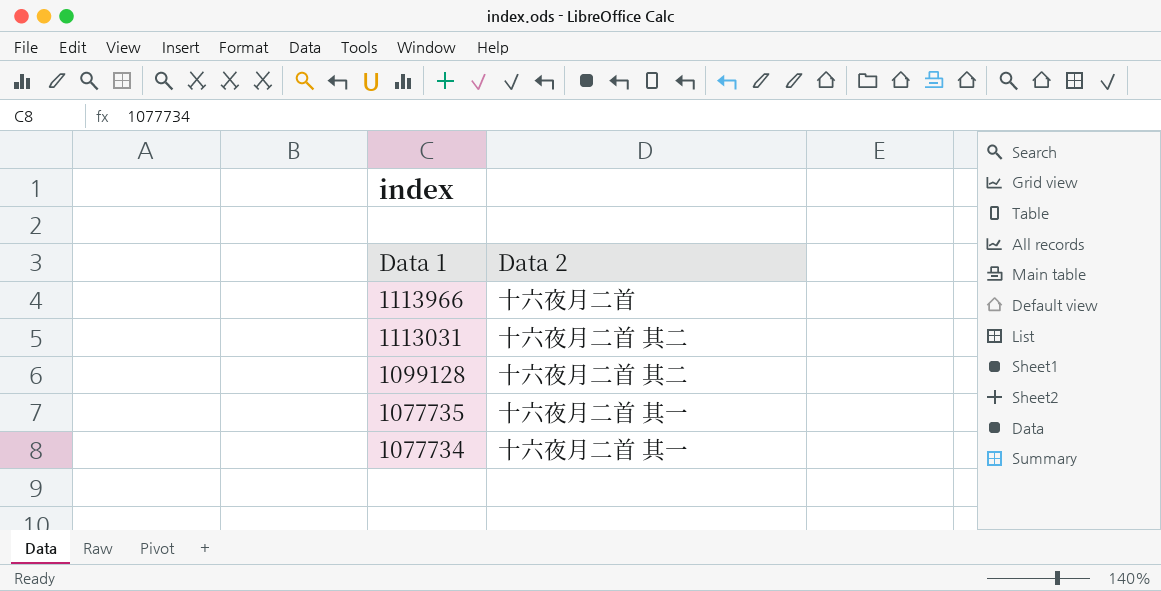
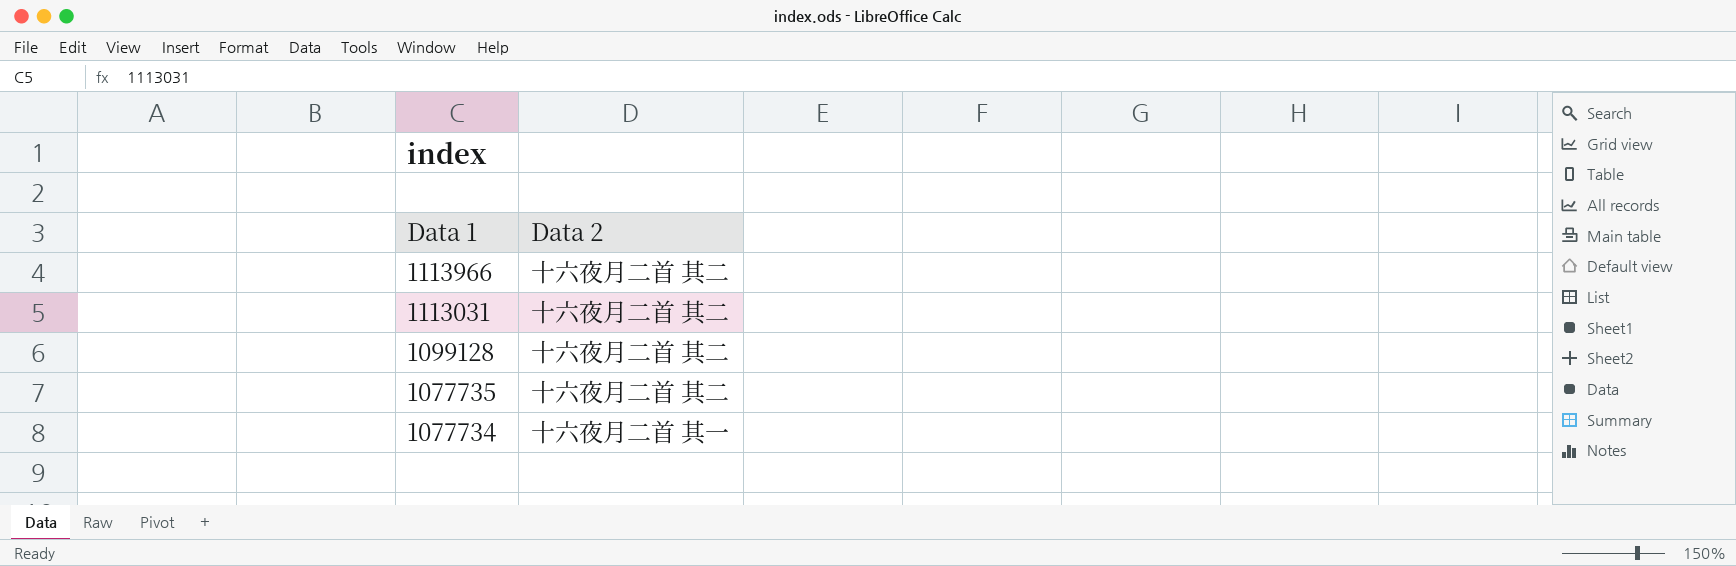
1113966 | Data 2: 十六夜月二首 -> 十六夜月二首 其二
1077735 | Data 2: 十六夜月二首 其一 -> 十六夜月二首 其二

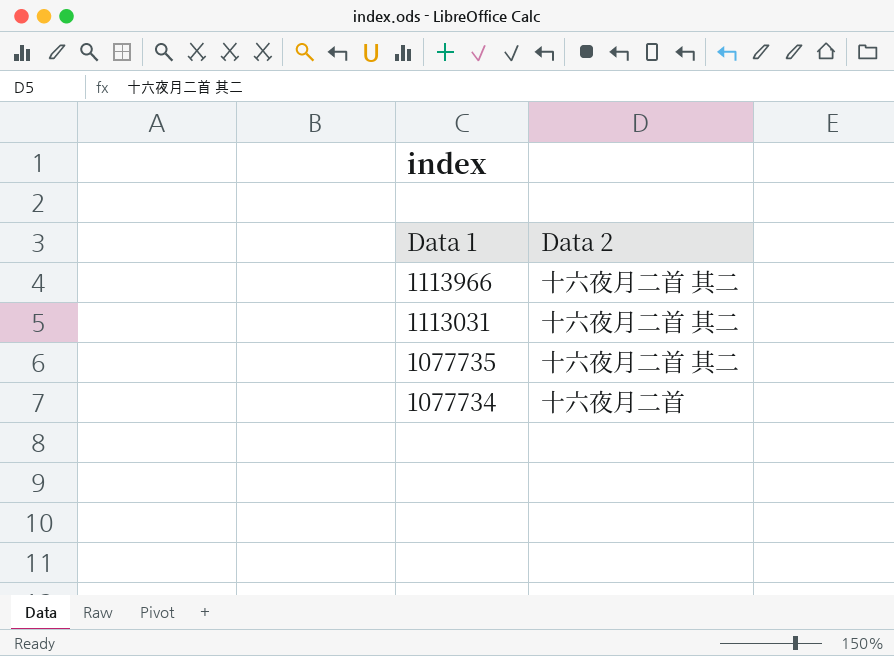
row 1099128: 十六夜月二首 其二 -> none
1077734 | Data 2: 十六夜月二首 其一 -> 十六夜月二首

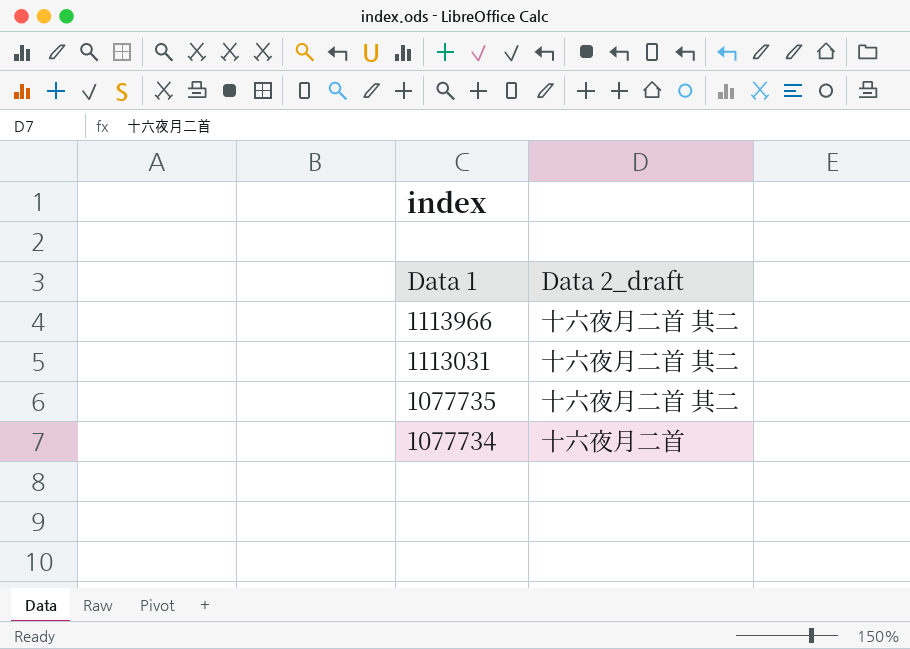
column name: Data 2 -> Data 2_draft

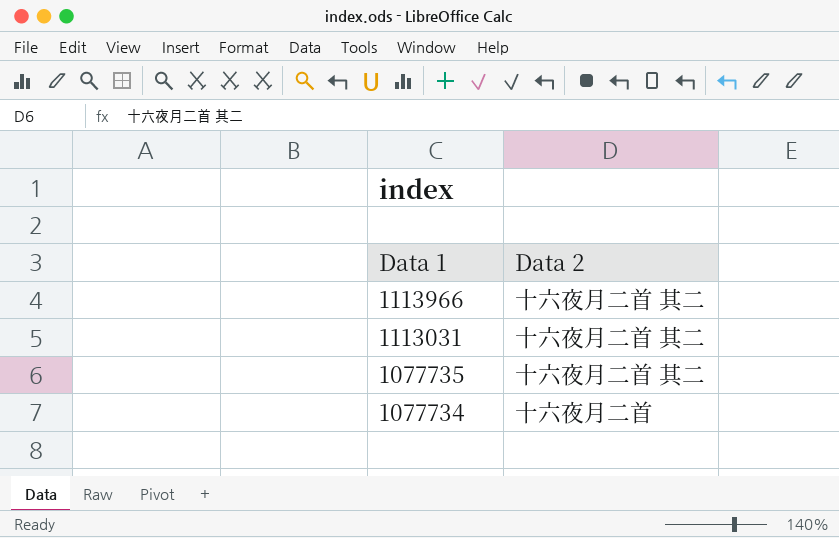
column name: Data 2_draft -> Data 2

